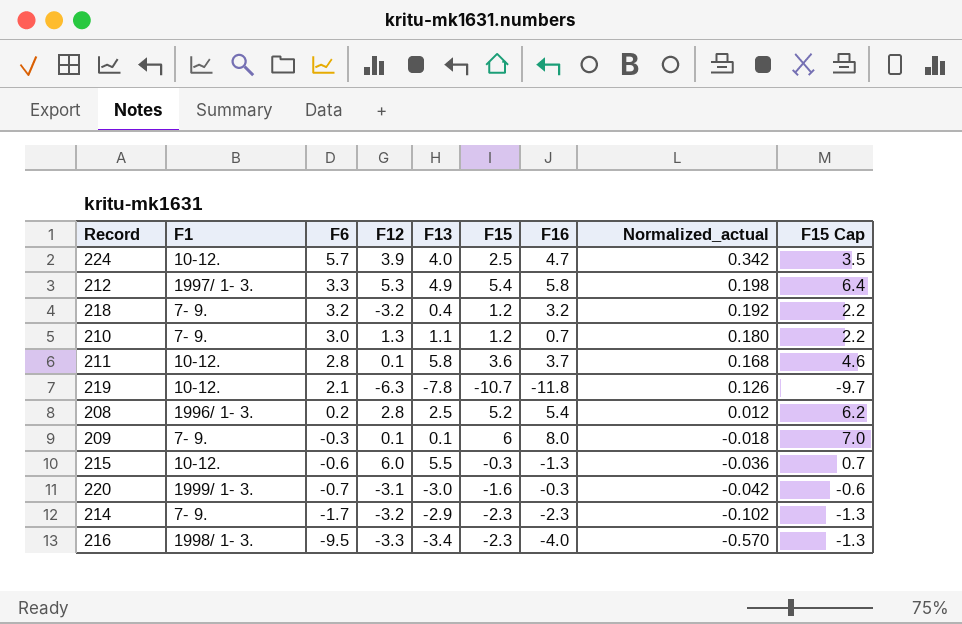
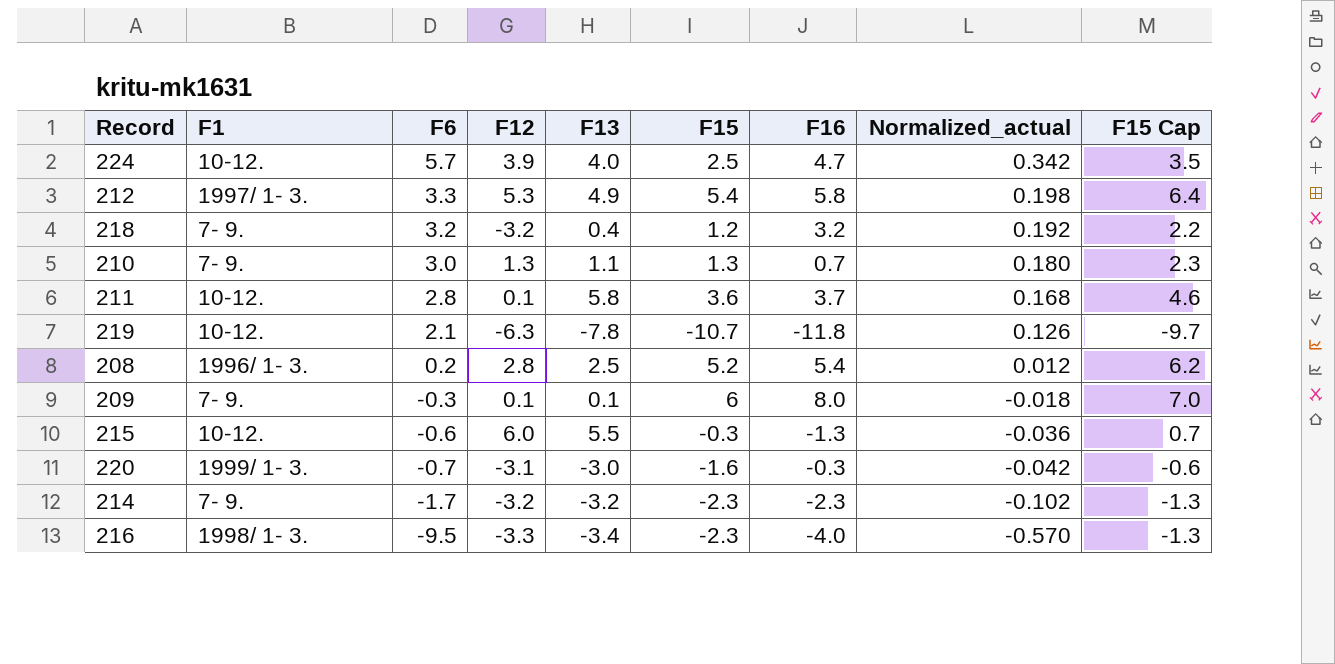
210 | F15: 1.2 -> 1.3
210 | F15 Cap: 2.2 -> 2.3
214 | F13: -2.9 -> -3.2

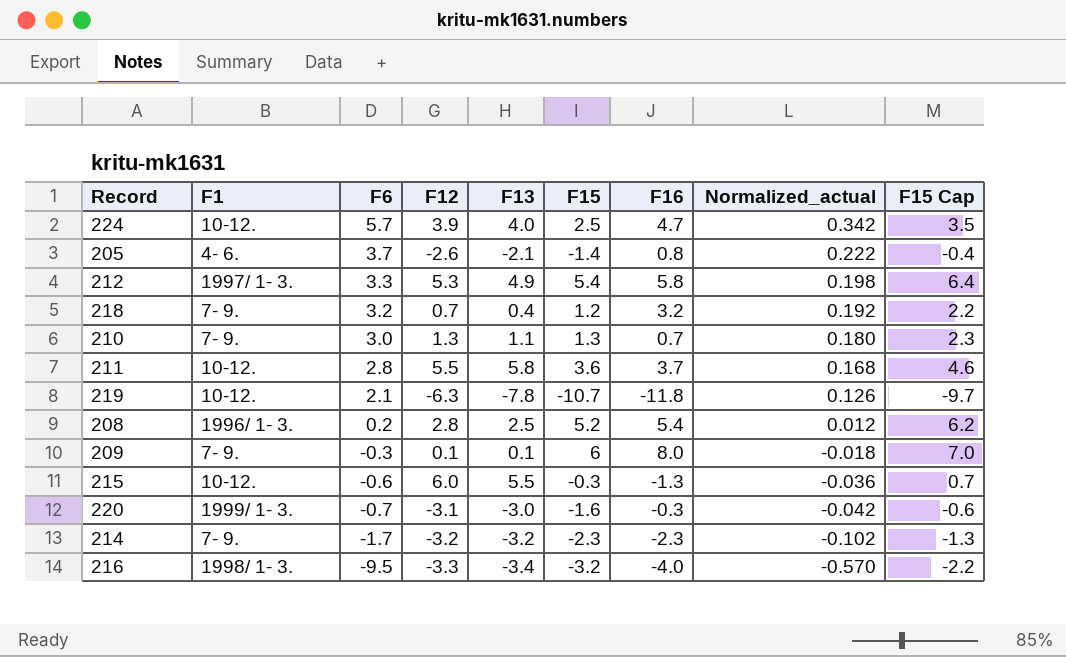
row 205: none -> 4- 6. | 3.7 | -2.6 | -2.1 | -1.4 | 0.8 | 0.222 | -0.4
218 | F12: -3.2 -> 0.7
211 | F12: 0.1 -> 5.5
216 | F15: -2.3 -> -3.2
216 | F15 Cap: -1.3 -> -2.2

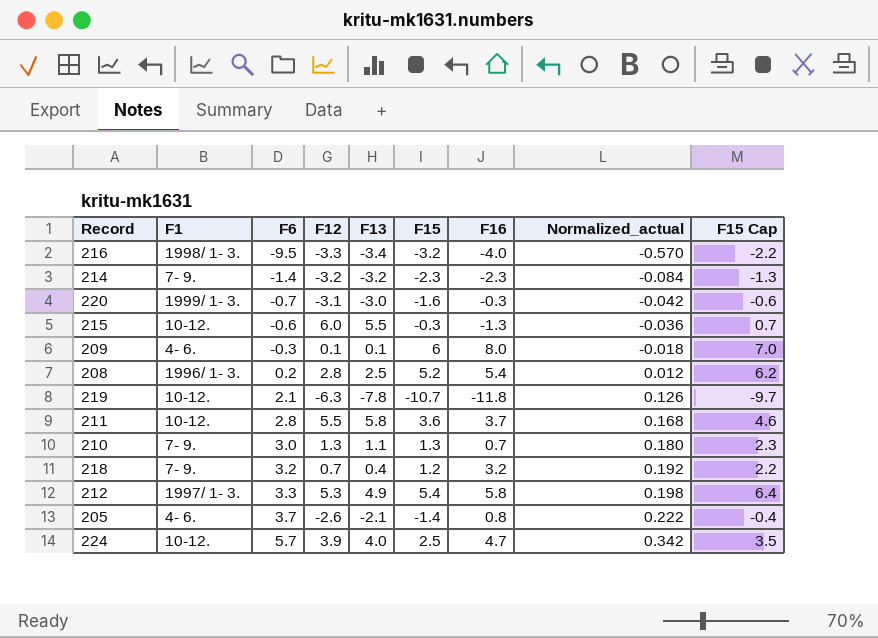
row order: F6 descending -> F6 ascending
214 | F6: -1.7 -> -1.4
214 | Normalized_actual: -0.102 -> -0.084
209 | F1: 7- 9. -> 4- 6.

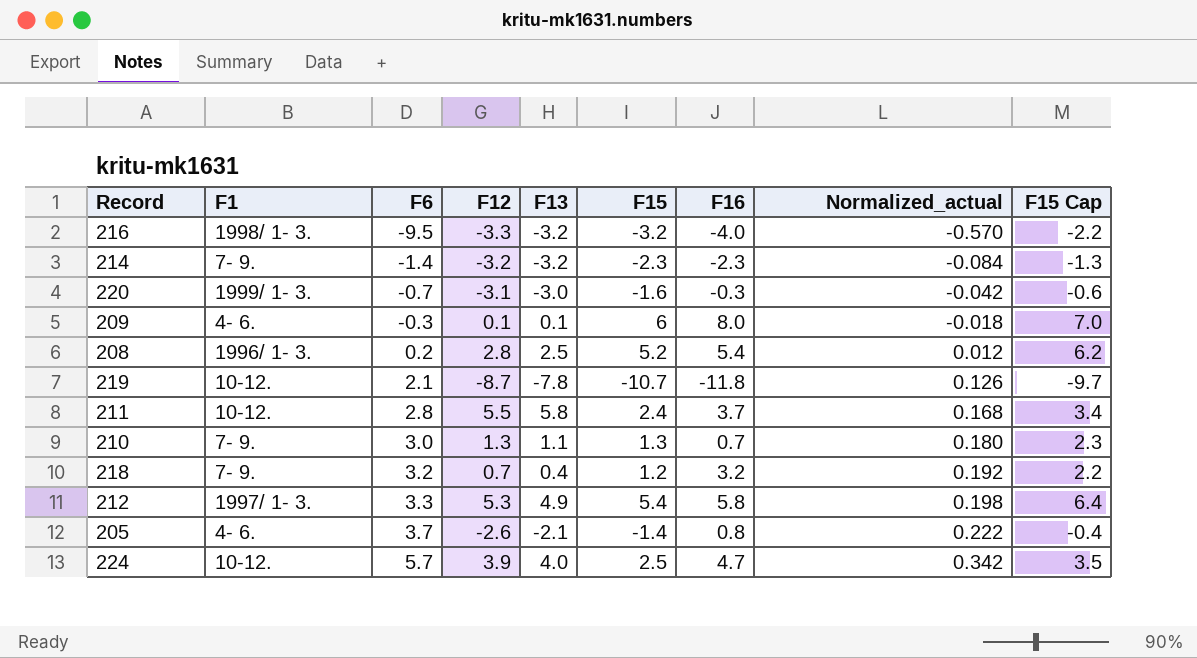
row 215: 10-12. | -0.6 | 6.0 | 5.5 | -0.3 | -1.3 | -0.036 | 0.7 -> none
216 | F13: -3.4 -> -3.2
219 | F12: -6.3 -> -8.7
211 | F15: 3.6 -> 2.4
211 | F15 Cap: 4.6 -> 3.4

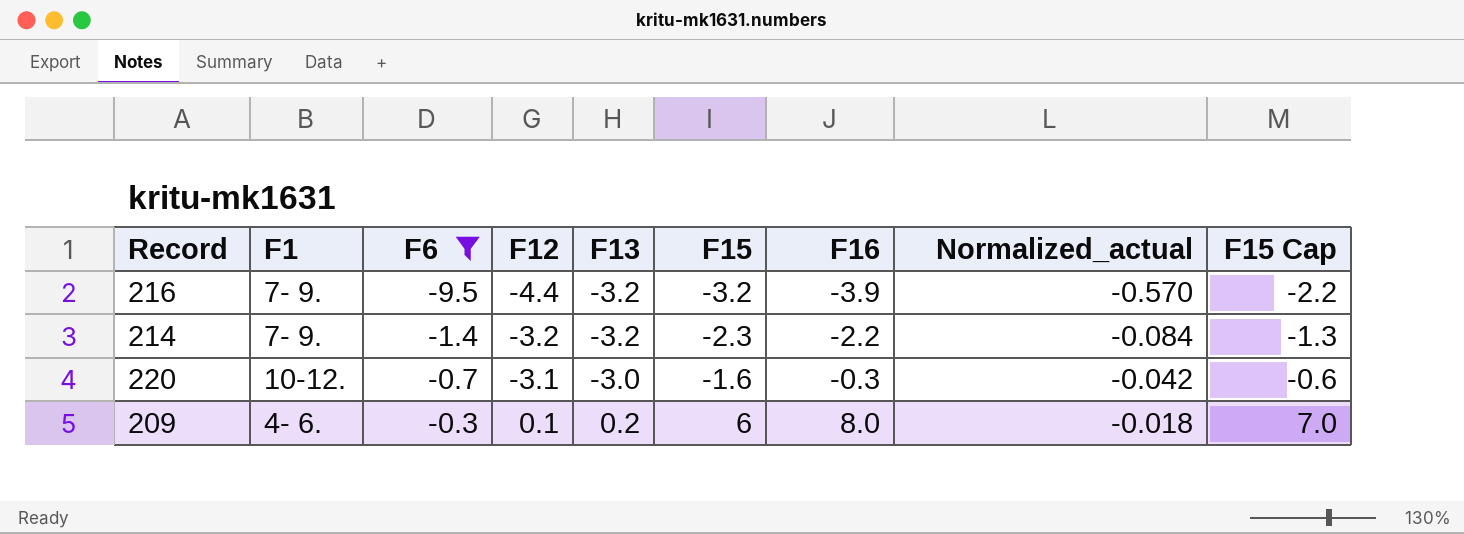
filter: none -> F6 <= -0.3
216 | F1: 1998/ 1- 3. -> 7- 9.
216 | F12: -3.3 -> -4.4
216 | F16: -4.0 -> -3.9
214 | F16: -2.3 -> -2.2
220 | F1: 1999/ 1- 3. -> 10-12.
209 | F13: 0.1 -> 0.2

